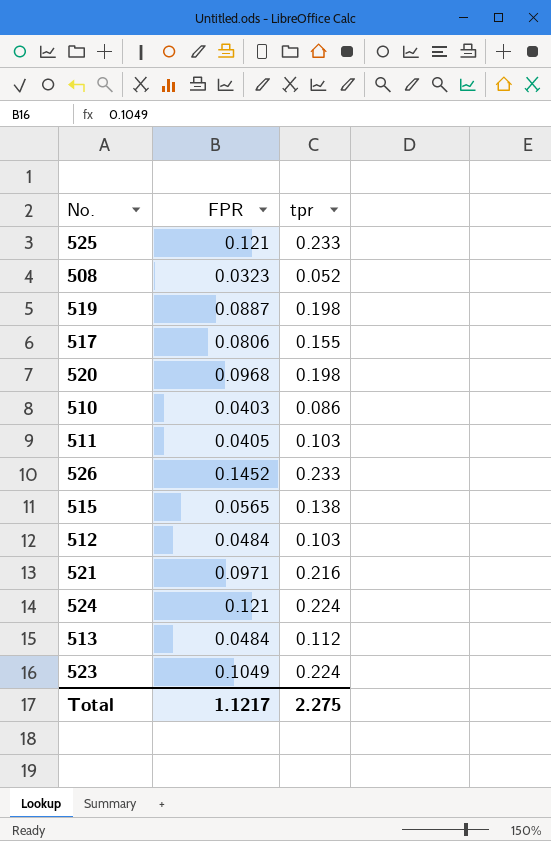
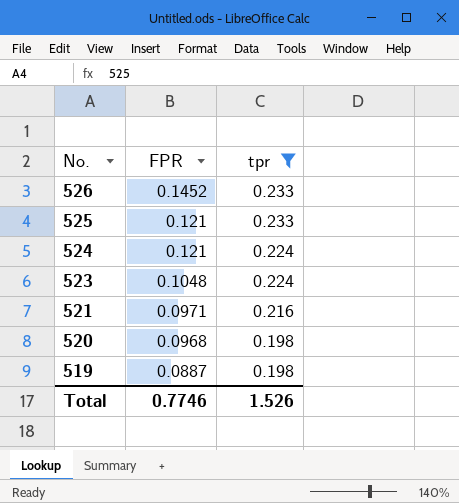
filter: none -> tpr >= 0.198
row order: none -> No. descending
523 | FPR: 0.1049 -> 0.1048
Total | FPR: 1.1217 -> 0.7746
Total | tpr: 2.275 -> 1.526

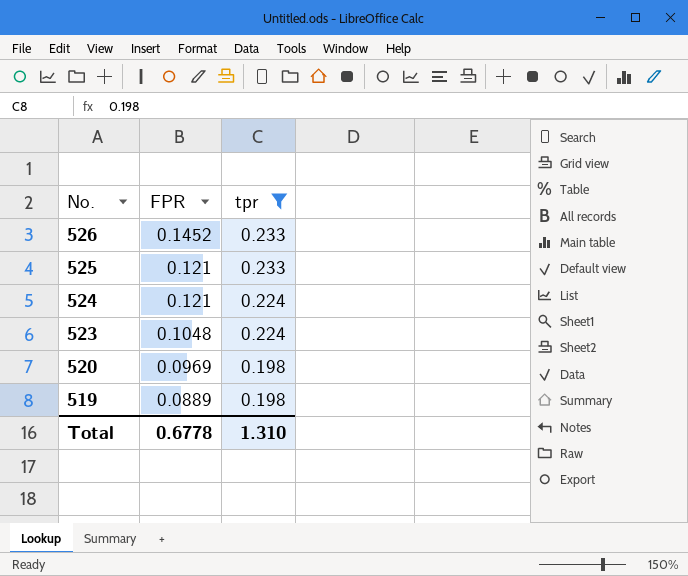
row 521: 0.0971 | 0.216 -> none
520 | FPR: 0.0968 -> 0.0969
519 | FPR: 0.0887 -> 0.0889
Total | FPR: 0.7746 -> 0.6778
Total | tpr: 1.526 -> 1.310

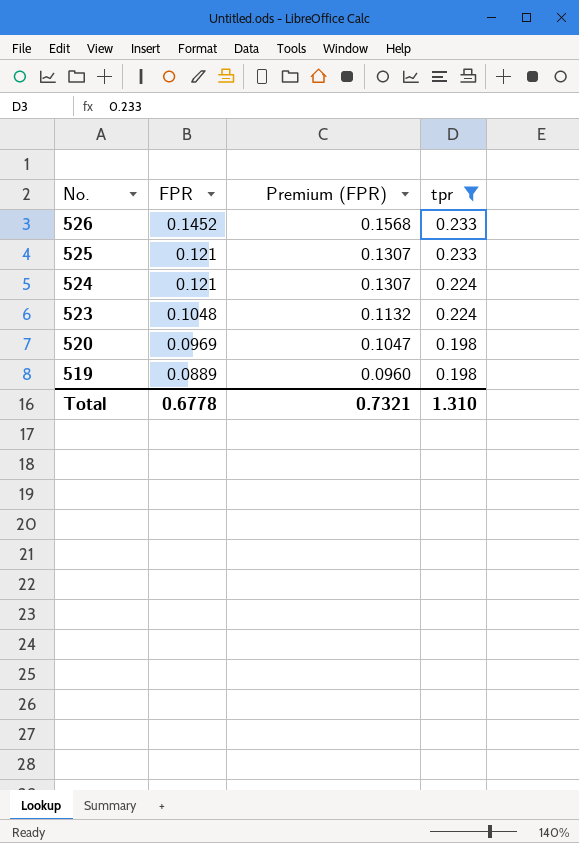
column Premium (FPR) | formula: none -> [FPR] * 1.08

